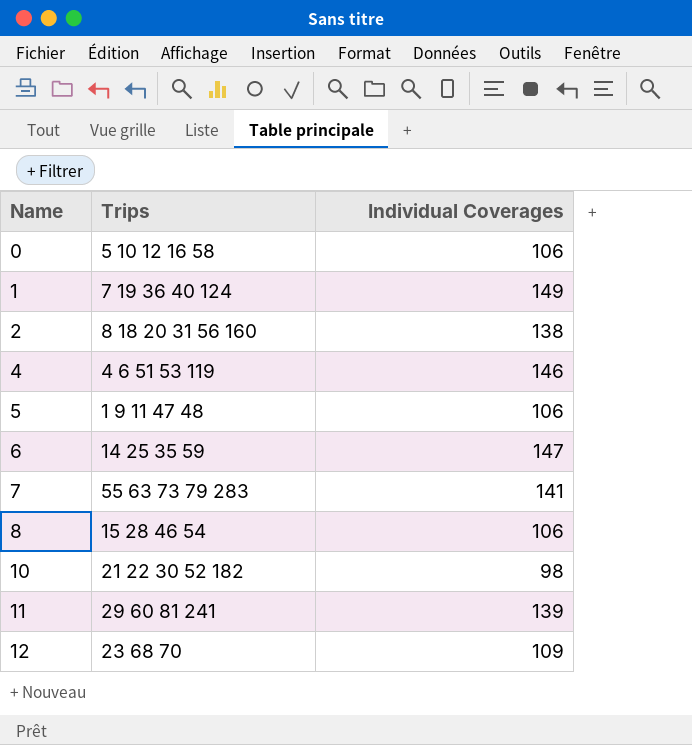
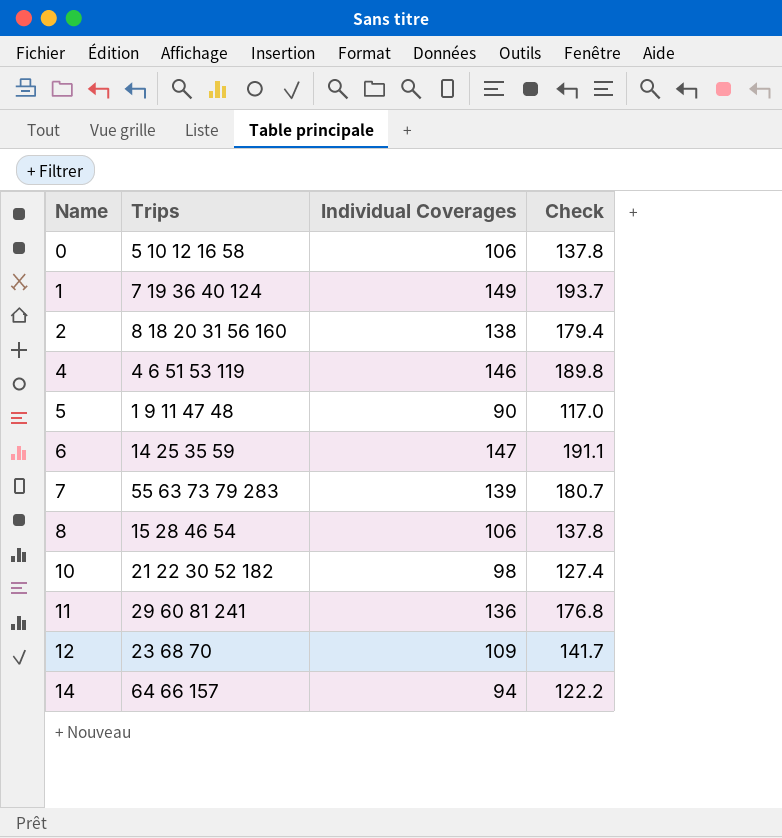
column Check | formula: none -> [Individual Coverages] * 1.3
5 | Individual Coverages: 106 -> 90
7 | Individual Coverages: 141 -> 139
11 | Individual Coverages: 139 -> 136
row 14: none -> 64 66 157 | 94 | 122.2

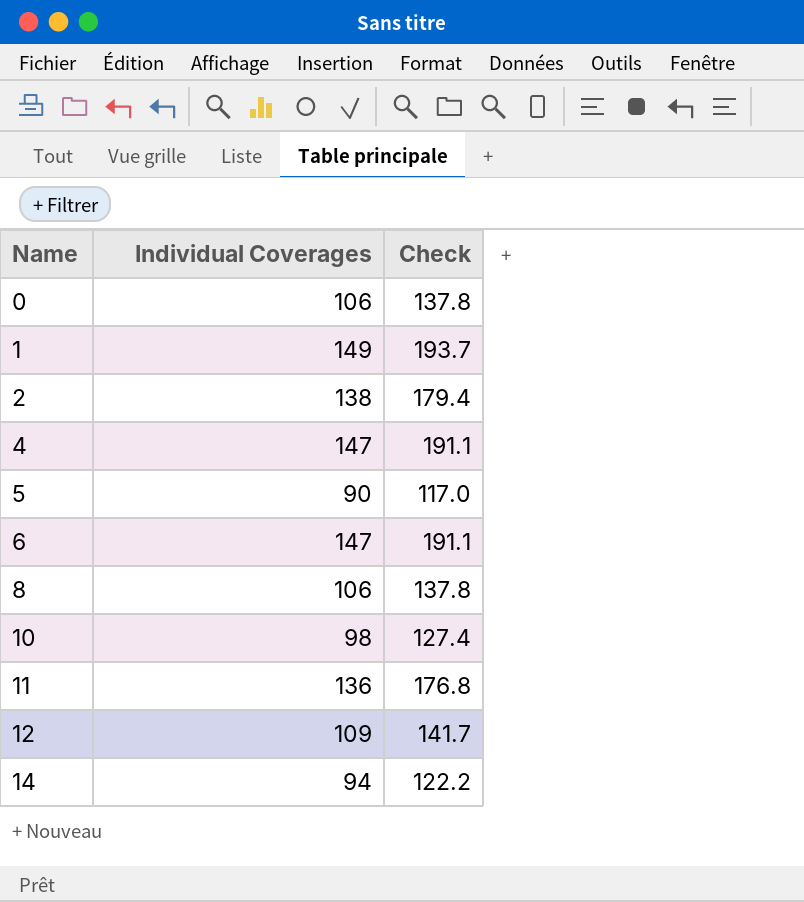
column Trips | position: 2 -> none
row 7: 55 63 73 79 283 | 139 | 180.7 -> none
4 | Individual Coverages: 146 -> 147
4 | Check: 189.8 -> 191.1

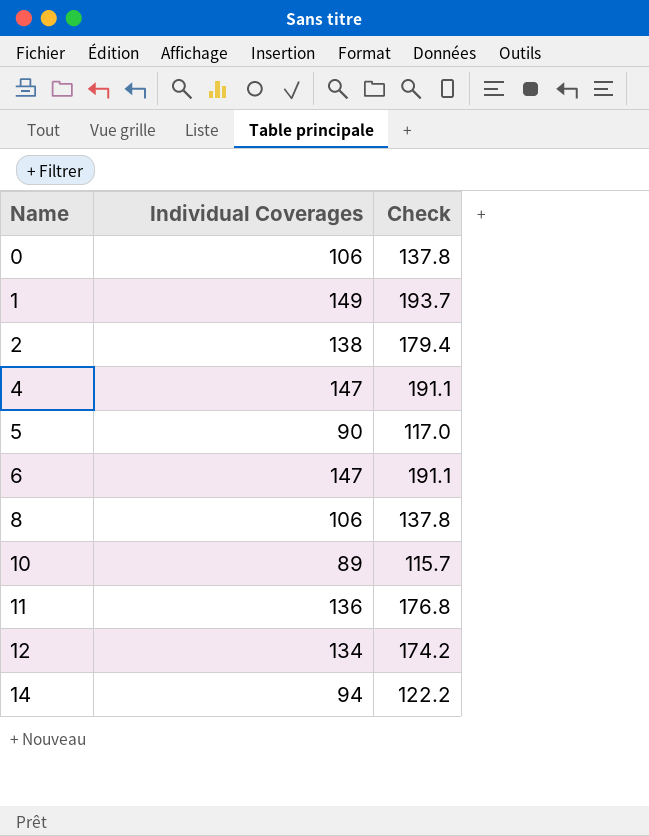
10 | Individual Coverages: 98 -> 89
10 | Check: 127.4 -> 115.7
12 | Individual Coverages: 109 -> 134
12 | Check: 141.7 -> 174.2

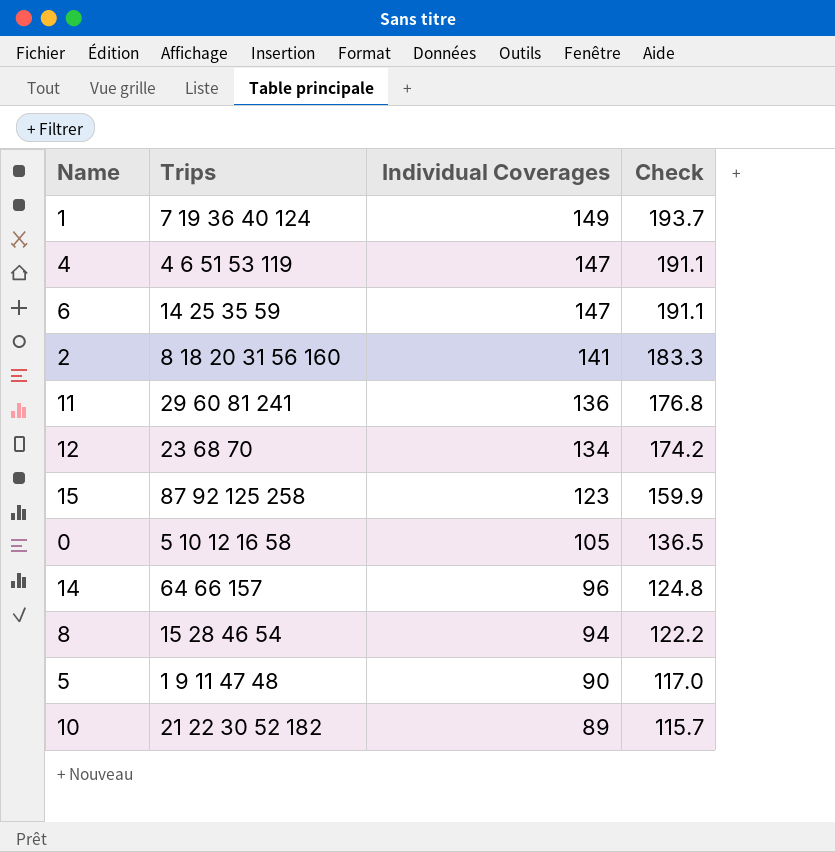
row order: Name ascending -> Individual Coverages descending
column Trips | position: none -> 2
2 | Individual Coverages: 138 -> 141
2 | Check: 179.4 -> 183.3
row 15: none -> 87 92 125 258 | 123 | 159.9
0 | Individual Coverages: 106 -> 105
0 | Check: 137.8 -> 136.5
14 | Individual Coverages: 94 -> 96
14 | Check: 122.2 -> 124.8
8 | Individual Coverages: 106 -> 94
8 | Check: 137.8 -> 122.2

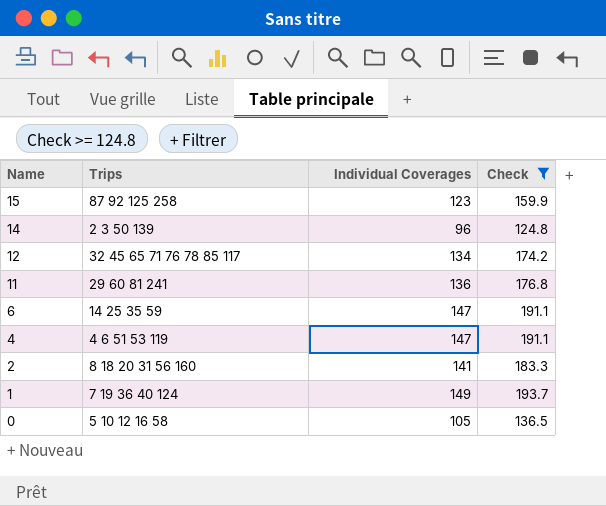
filter: none -> Check >= 124.8
row order: Individual Coverages descending -> Name descending
14 | Trips: 64 66 157 -> 2 3 50 139
12 | Trips: 23 68 70 -> 32 45 65 71 76 78 85 117

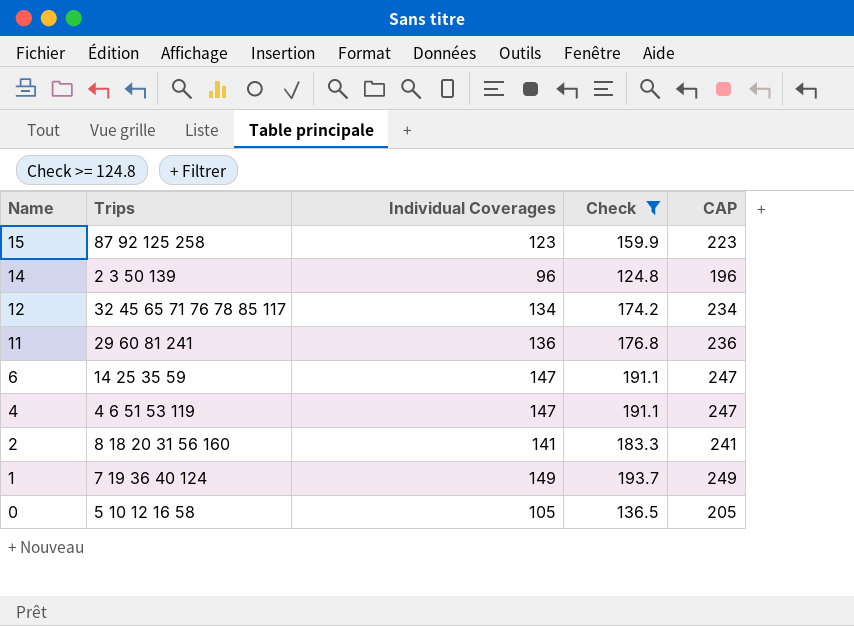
column CAP | formula: none -> [Individual Coverages] + 100

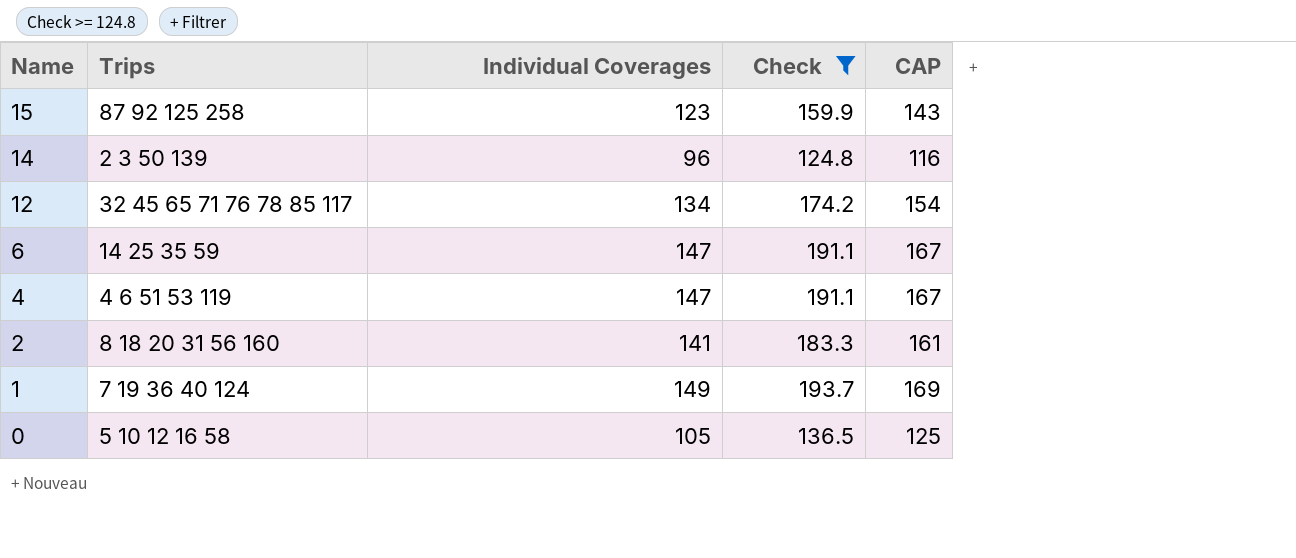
column CAP | formula: [Individual Coverages] + 100 -> [Individual Coverages] + 20
row 11: 29 60 81 241 | 136 | 176.8 | 236 -> none

